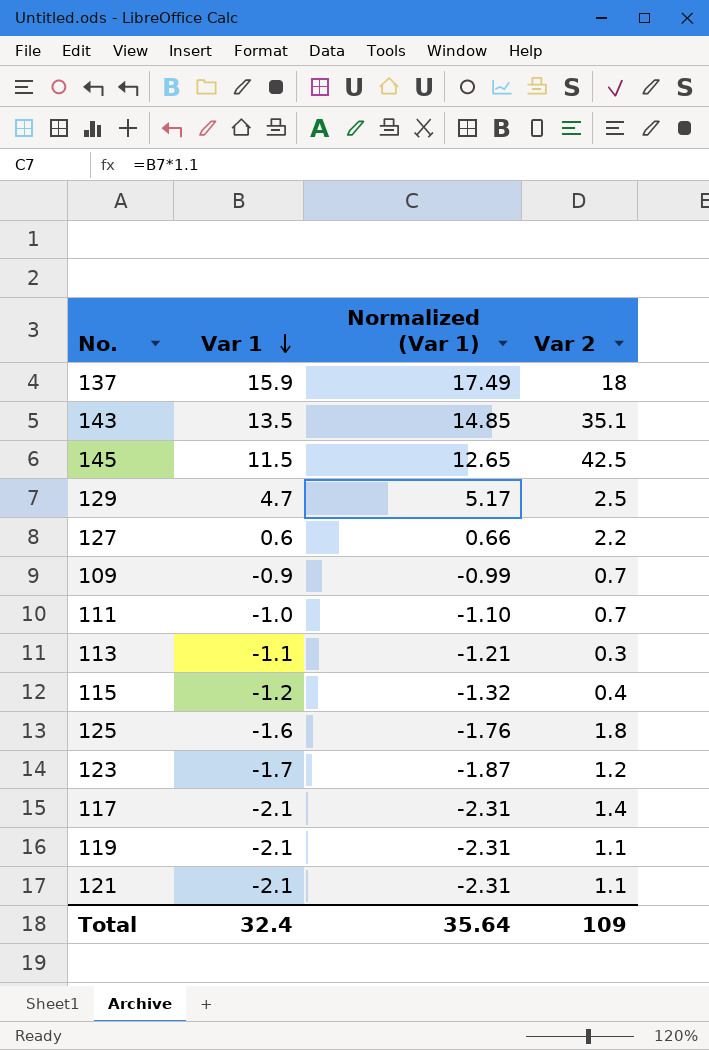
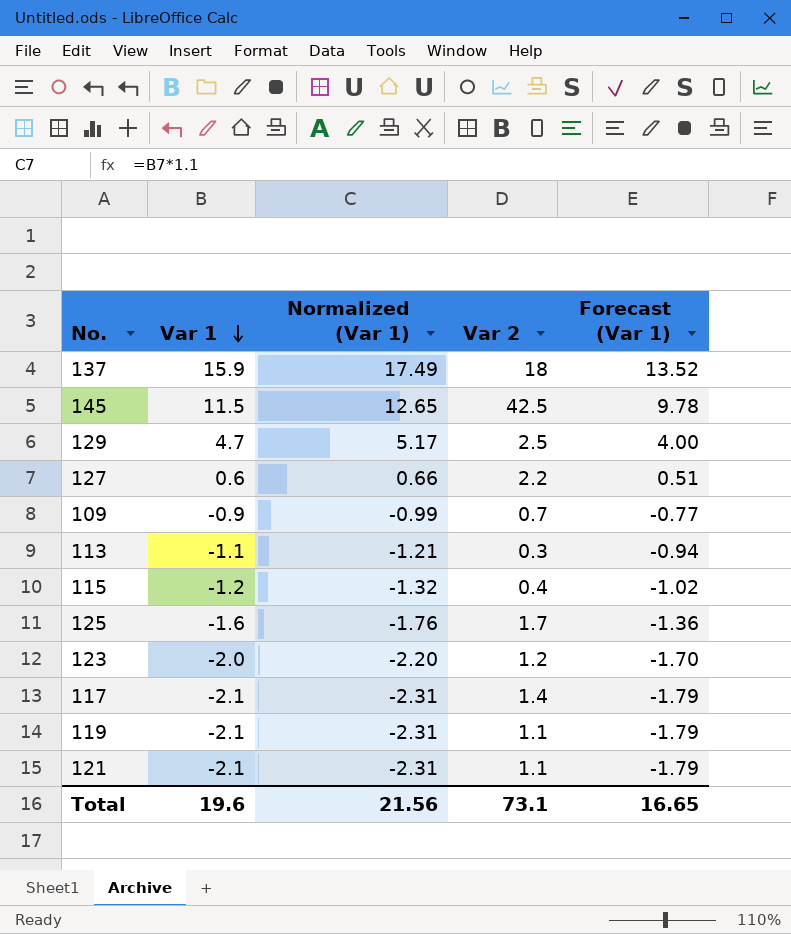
column Forecast (Var 1) | formula: none -> [Var 1] * 0.85
row 143: 13.5 | 14.85 | 35.1 -> none
row 111: -1.0 | -1.10 | 0.7 -> none
125 | Var 2: 1.8 -> 1.7
123 | Var 1: -1.7 -> -2.0
123 | Normalized (Var 1): -1.87 -> -2.20
Total | Var 1: 32.4 -> 19.6
Total | Normalized (Var 1): 35.64 -> 21.56
Total | Var 2: 109 -> 73.1

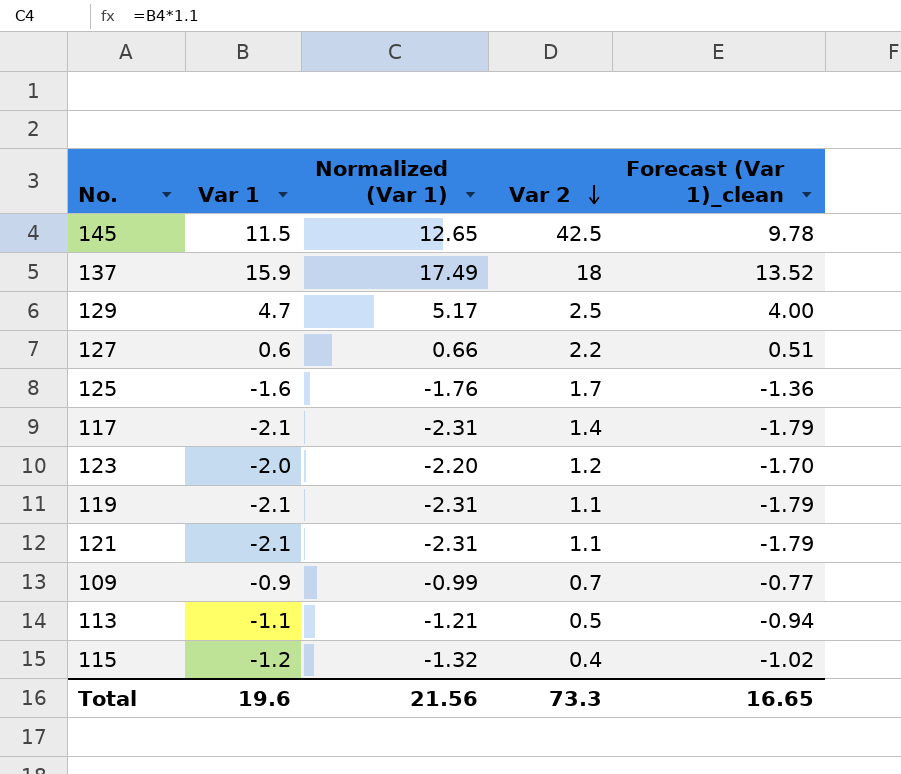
row order: Var 1 descending -> Var 2 descending
column name: Forecast (Var 1) -> Forecast (Var 1)_clean
113 | Var 2: 0.3 -> 0.5
Total | Var 2: 73.1 -> 73.3

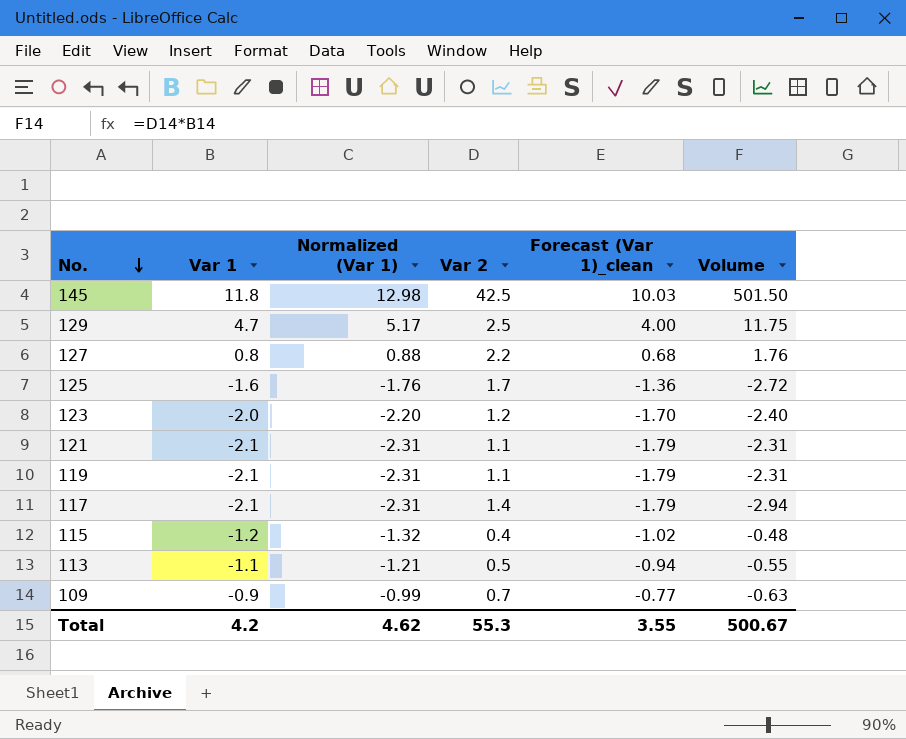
row order: Var 2 descending -> No. descending
column Volume | formula: none -> [Var 1] * [Var 2]
row 137: 15.9 | 17.49 | 18 | 13.52 -> none
145 | Var 1: 11.5 -> 11.8
145 | Normalized (Var 1): 12.65 -> 12.98
145 | Forecast (Var 1)_clean: 9.78 -> 10.03
127 | Var 1: 0.6 -> 0.8
127 | Normalized (Var 1): 0.66 -> 0.88
127 | Forecast (Var 1)_clean: 0.51 -> 0.68
Total | Var 1: 19.6 -> 4.2
Total | Normalized (Var 1): 21.56 -> 4.62
Total | Var 2: 73.3 -> 55.3
Total | Forecast (Var 1)_clean: 16.65 -> 3.55

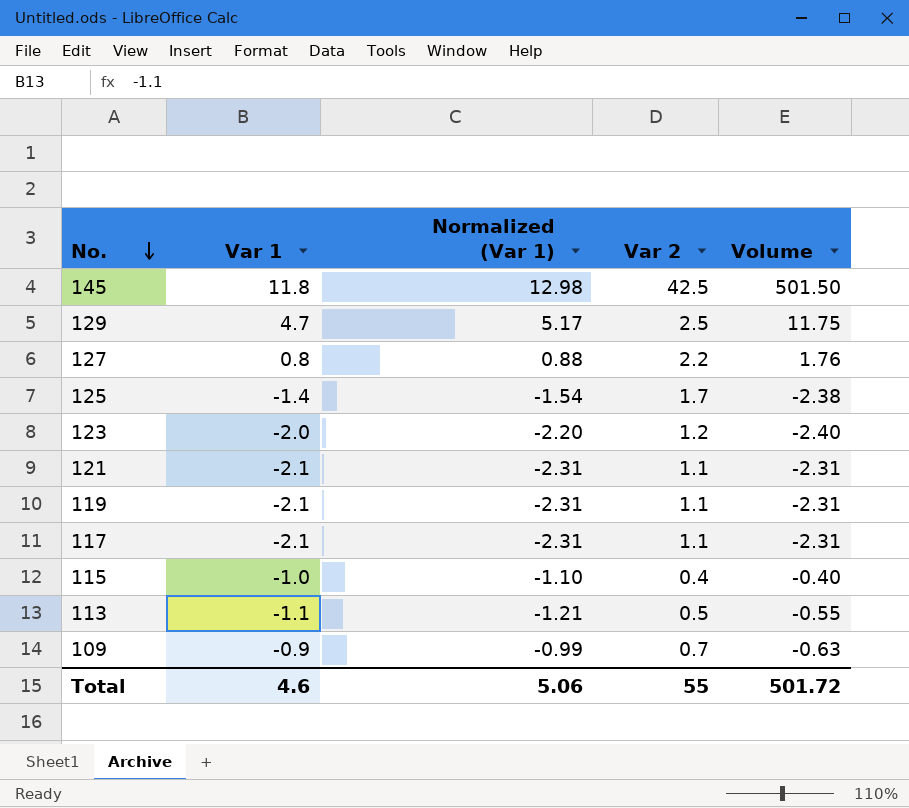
column Forecast (Var 1)_clean | formula: [Var 1] * 0.85 -> none
125 | Var 1: -1.6 -> -1.4
125 | Normalized (Var 1): -1.76 -> -1.54
125 | Volume: -2.72 -> -2.38
117 | Var 2: 1.4 -> 1.1
117 | Volume: -2.94 -> -2.31
115 | Var 1: -1.2 -> -1.0
115 | Normalized (Var 1): -1.32 -> -1.10
115 | Volume: -0.48 -> -0.40
Total | Var 1: 4.2 -> 4.6
Total | Normalized (Var 1): 4.62 -> 5.06
Total | Var 2: 55.3 -> 55
Total | Volume: 500.67 -> 501.72

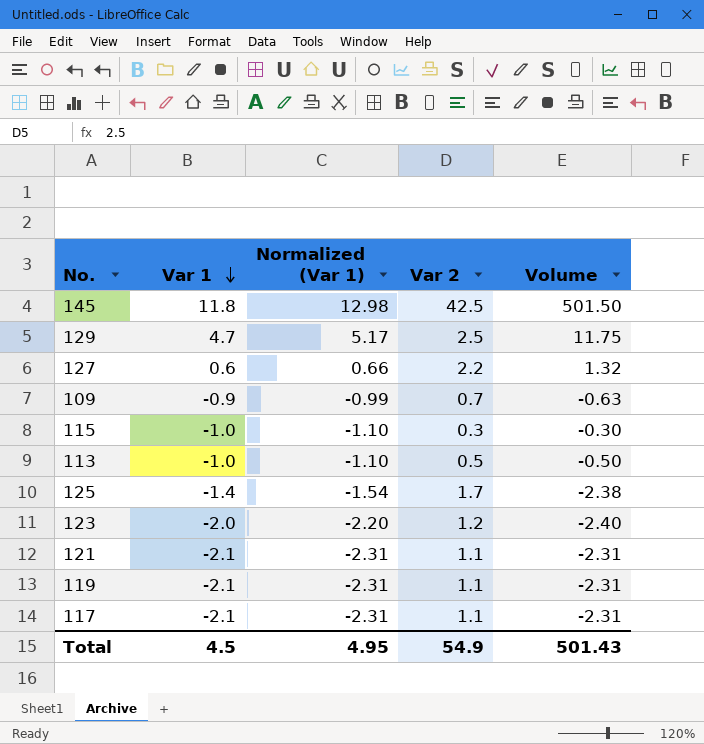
row order: No. descending -> Var 1 descending
127 | Var 1: 0.8 -> 0.6
127 | Normalized (Var 1): 0.88 -> 0.66
127 | Volume: 1.76 -> 1.32
115 | Var 2: 0.4 -> 0.3
115 | Volume: -0.40 -> -0.30
113 | Var 1: -1.1 -> -1.0
113 | Normalized (Var 1): -1.21 -> -1.10
113 | Volume: -0.55 -> -0.50
Total | Var 1: 4.6 -> 4.5
Total | Normalized (Var 1): 5.06 -> 4.95
Total | Var 2: 55 -> 54.9
Total | Volume: 501.72 -> 501.43

